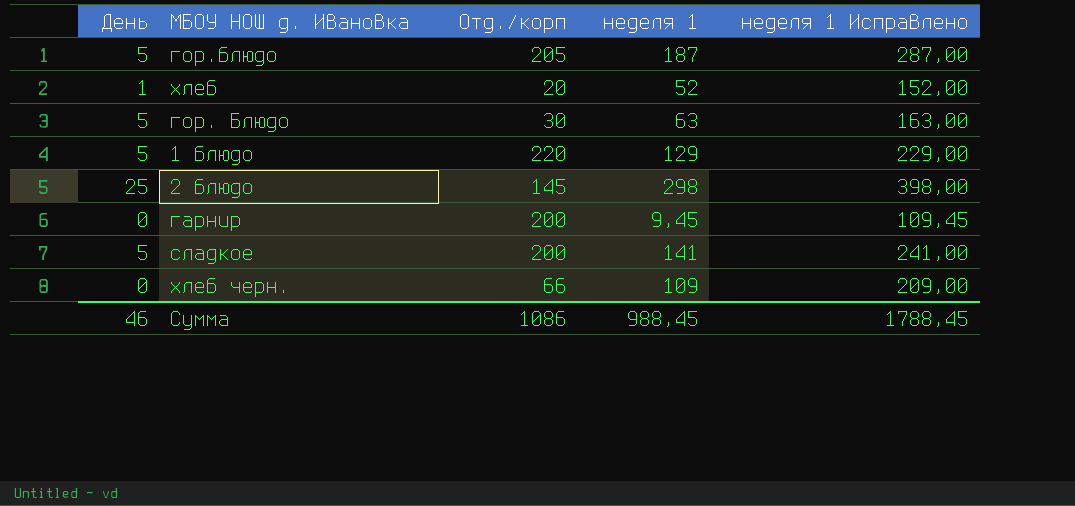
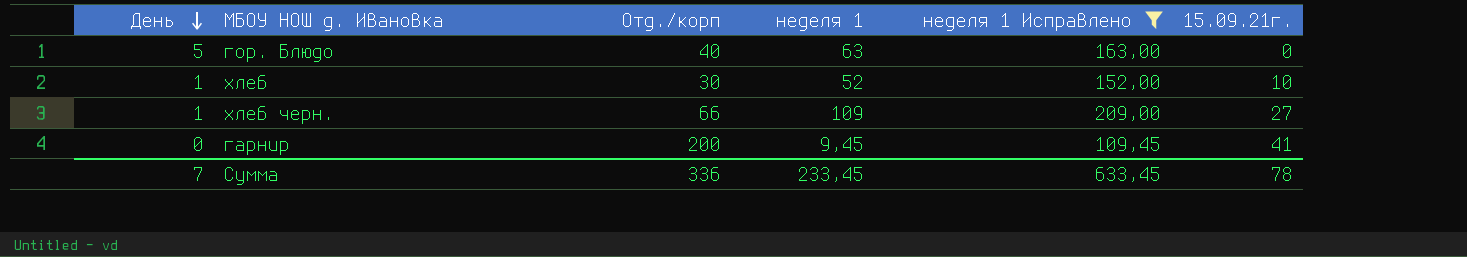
filter: none -> неделя 1 Исправлено <= 209,00
row order: none -> День descending
column 15.09.21г. | position: none -> 6
гор. Блюдо | Отд./корп: 30 -> 40
хлеб | Отд./корп: 20 -> 30
хлеб черн. | День: 0 -> 1
Сумма | День: 46 -> 7
Сумма | Отд./корп: 1086 -> 336
Сумма | неделя 1: 988,45 -> 233,45
Сумма | неделя 1 Исправлено: 1788,45 -> 633,45

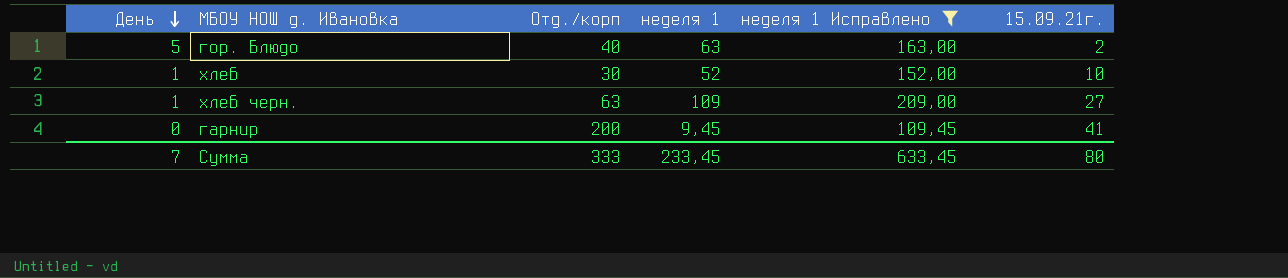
гор. Блюдо | 15.09.21г.: 0 -> 2
хлеб черн. | Отд./корп: 66 -> 63
Сумма | Отд./корп: 336 -> 333
Сумма | 15.09.21г.: 78 -> 80

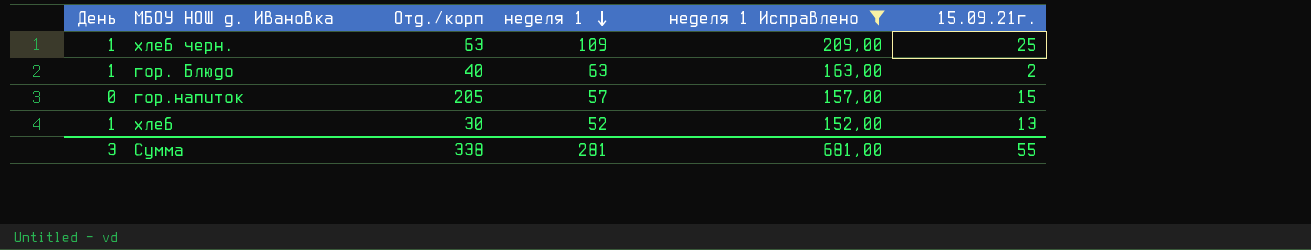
row order: День descending -> неделя 1 descending
row гарнир: 0 | 200 | 9,45 | 109,45 | 41 -> none
хлеб черн. | 15.09.21г.: 27 -> 25
гор. Блюдо | День: 5 -> 1
row гор.напиток: none -> 0 | 205 | 57 | 157,00 | 15
хлеб | 15.09.21г.: 10 -> 13
Сумма | День: 7 -> 3
Сумма | Отд./корп: 333 -> 338
Сумма | неделя 1: 233,45 -> 281
Сумма | неделя 1 Исправлено: 633,45 -> 681,00
Сумма | 15.09.21г.: 80 -> 55

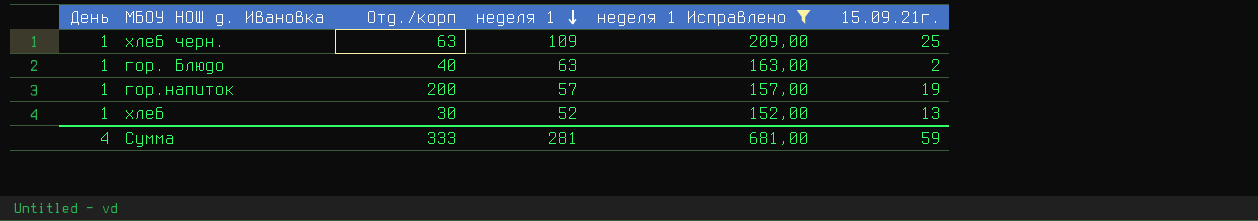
гор.напиток | День: 0 -> 1
гор.напиток | Отд./корп: 205 -> 200
гор.напиток | 15.09.21г.: 15 -> 19
Сумма | День: 3 -> 4
Сумма | Отд./корп: 338 -> 333
Сумма | 15.09.21г.: 55 -> 59

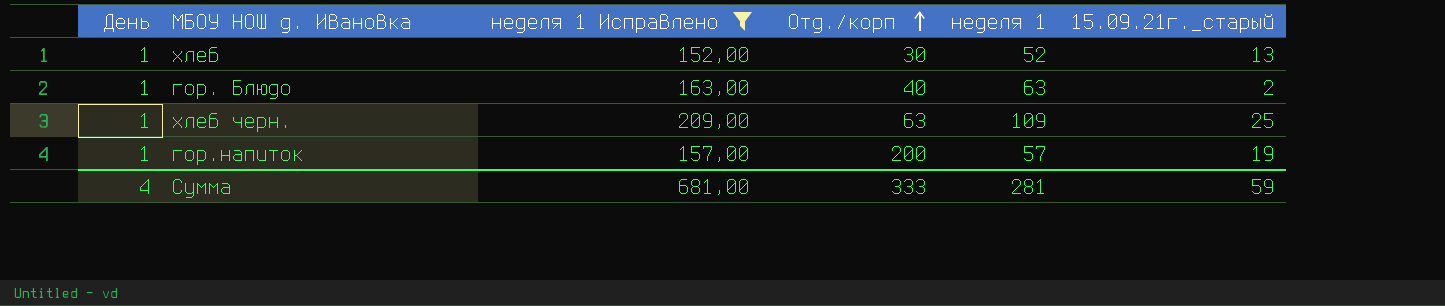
row order: неделя 1 descending -> Отд./корп ascending
column неделя 1 Исправлено | position: 5 -> 3
column name: 15.09.21г. -> 15.09.21г._старый

